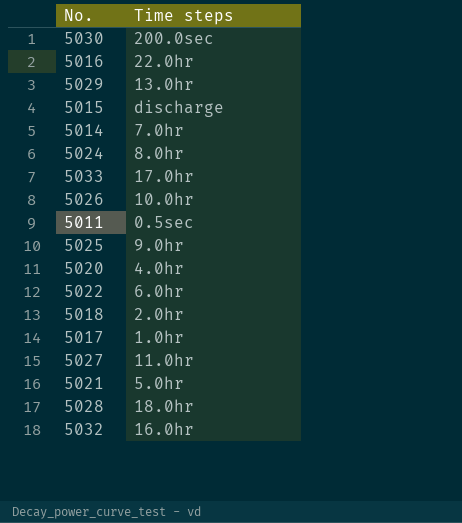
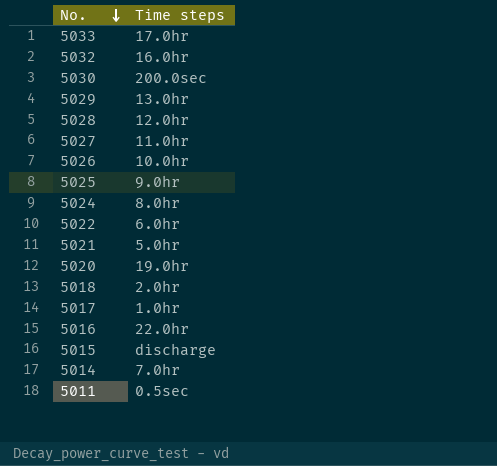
row order: none -> No. descending
5028 | Time steps: 18.0hr -> 12.0hr
5020 | Time steps: 4.0hr -> 19.0hr

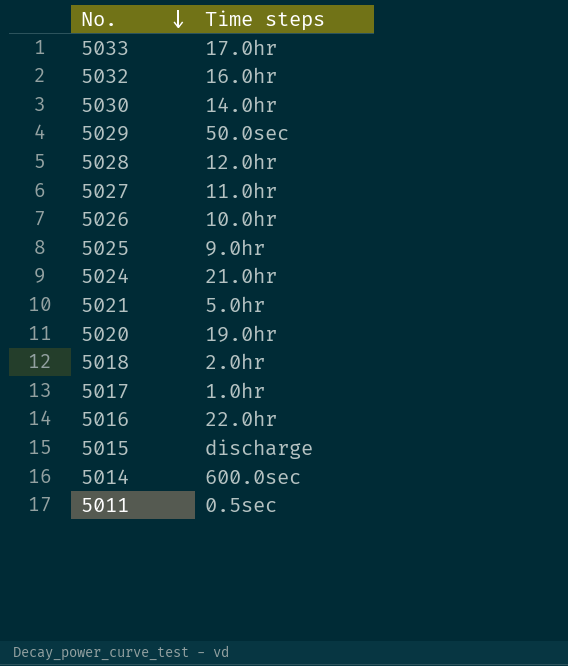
row 5022: 6.0hr -> none
5030 | Time steps: 200.0sec -> 14.0hr
5029 | Time steps: 13.0hr -> 50.0sec
5024 | Time steps: 8.0hr -> 21.0hr
5014 | Time steps: 7.0hr -> 600.0sec

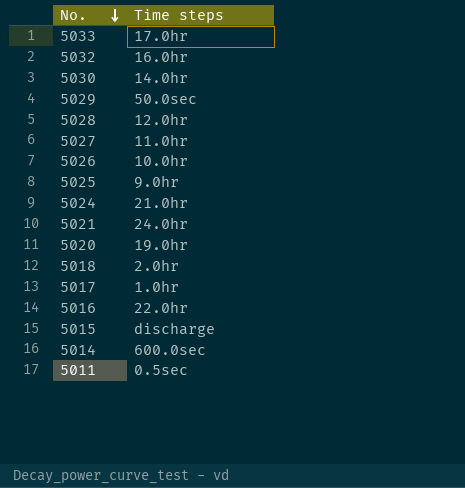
5021 | Time steps: 5.0hr -> 24.0hr

